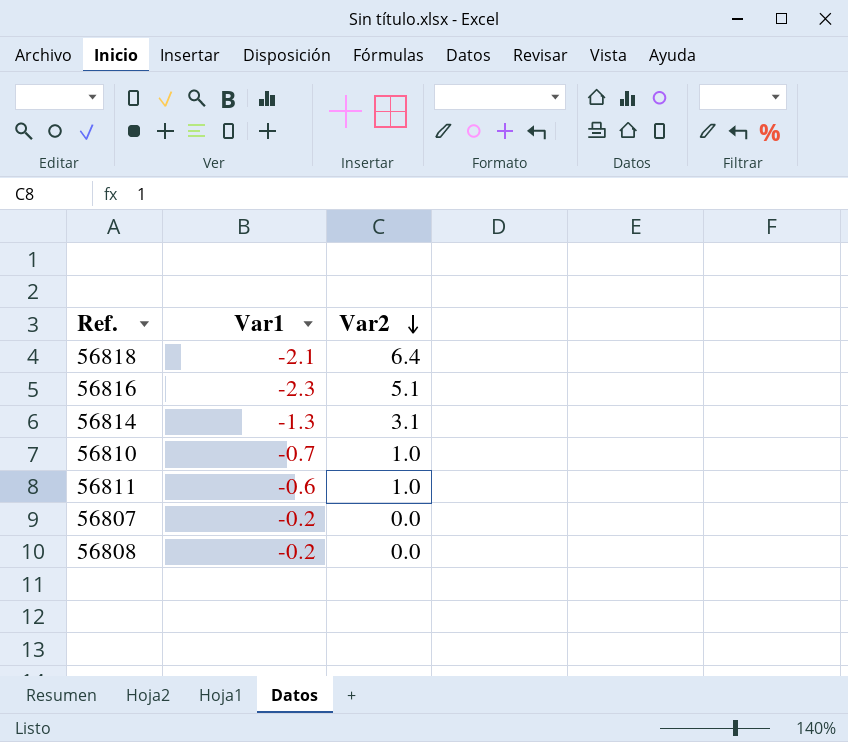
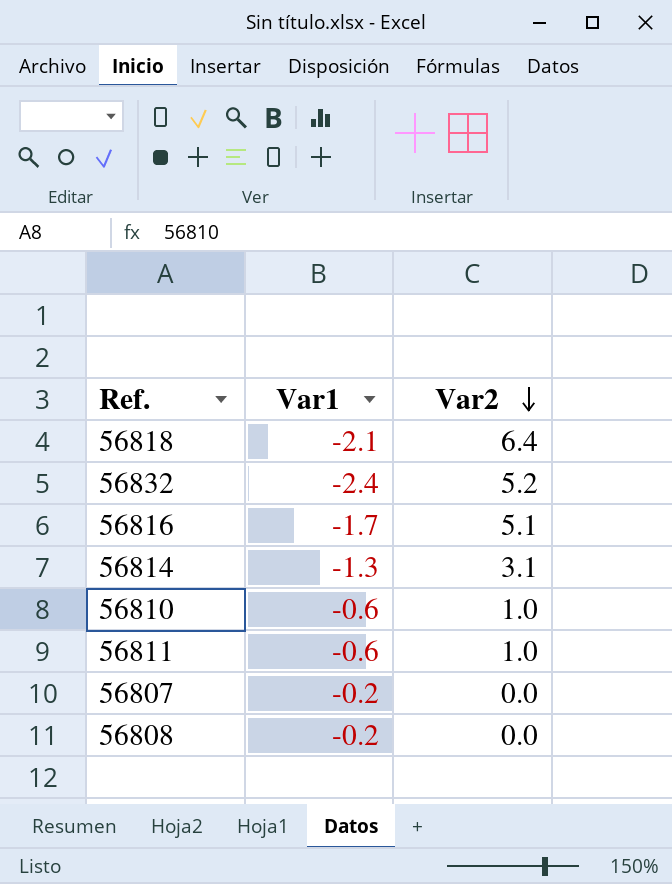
row 56832: none -> -2.4 | 5.2
56816 | Var1: -2.3 -> -1.7
56810 | Var1: -0.7 -> -0.6

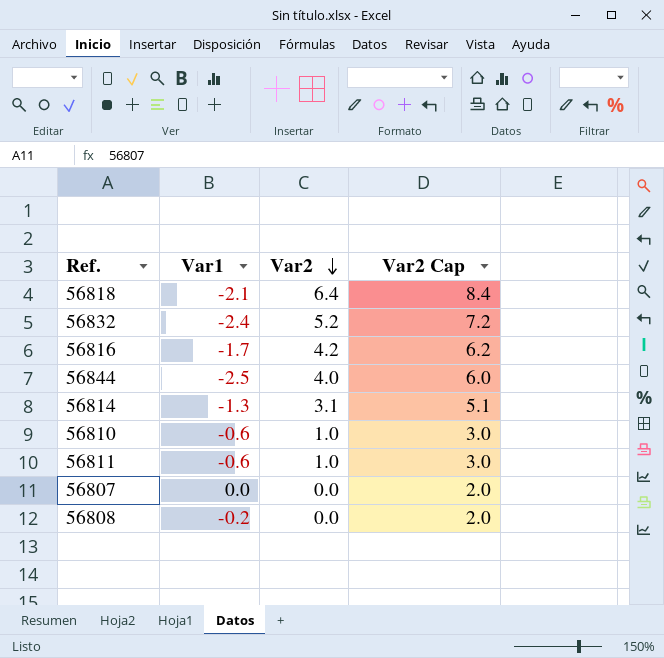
column Var2 Cap | formula: none -> [Var2] + 2
56816 | Var2: 5.1 -> 4.2
row 56844: none -> -2.5 | 4.0 | 6.0
56807 | Var1: -0.2 -> 0.0

